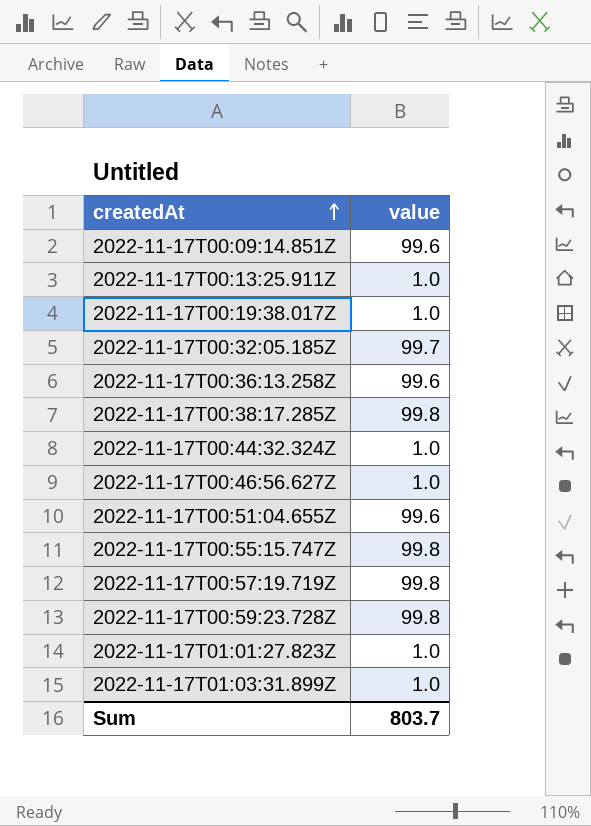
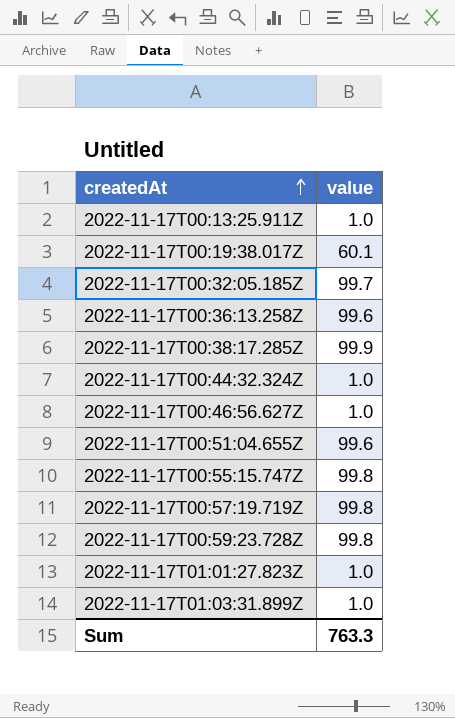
row 2022-11-17T00:09:14.851Z: 99.6 -> none
2022-11-17T00:19:38.017Z | value: 1.0 -> 60.1
2022-11-17T00:38:17.285Z | value: 99.8 -> 99.9
Sum | value: 803.7 -> 763.3

